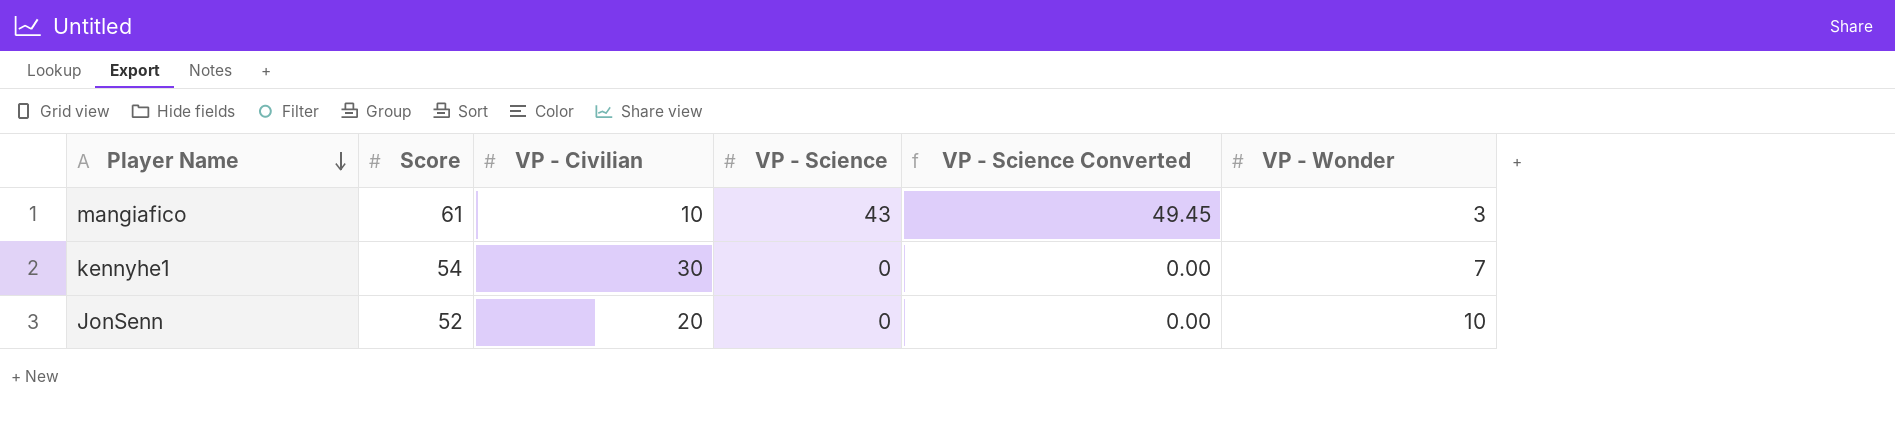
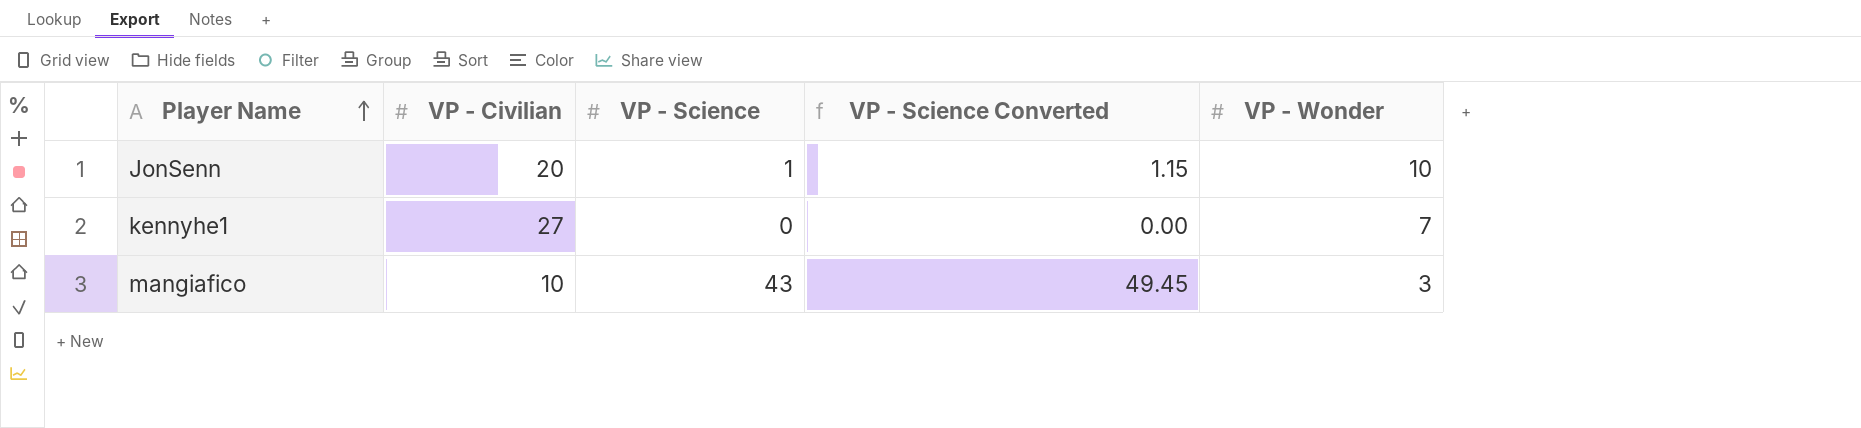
row order: Player Name descending -> Player Name ascending
column Score | position: 2 -> none
JonSenn | VP - Science: 0 -> 1
JonSenn | VP - Science Converted: 0.00 -> 1.15
kennyhe1 | VP - Civilian: 30 -> 27

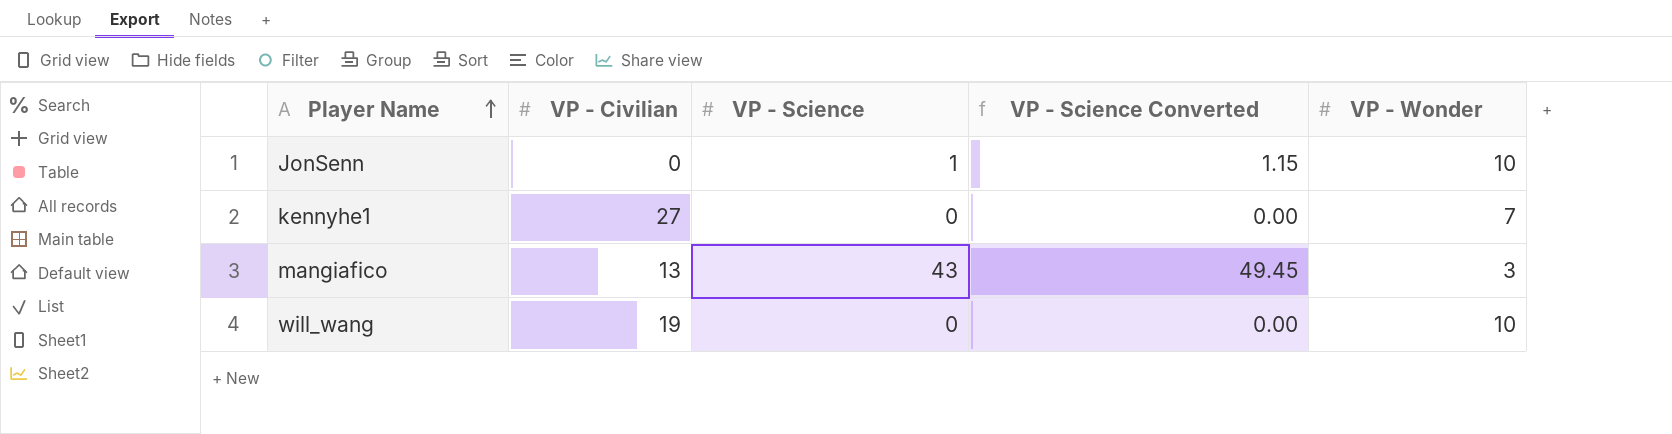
JonSenn | VP - Civilian: 20 -> 0
mangiafico | VP - Civilian: 10 -> 13
row will_wang: none -> 19 | 0 | 0.00 | 10

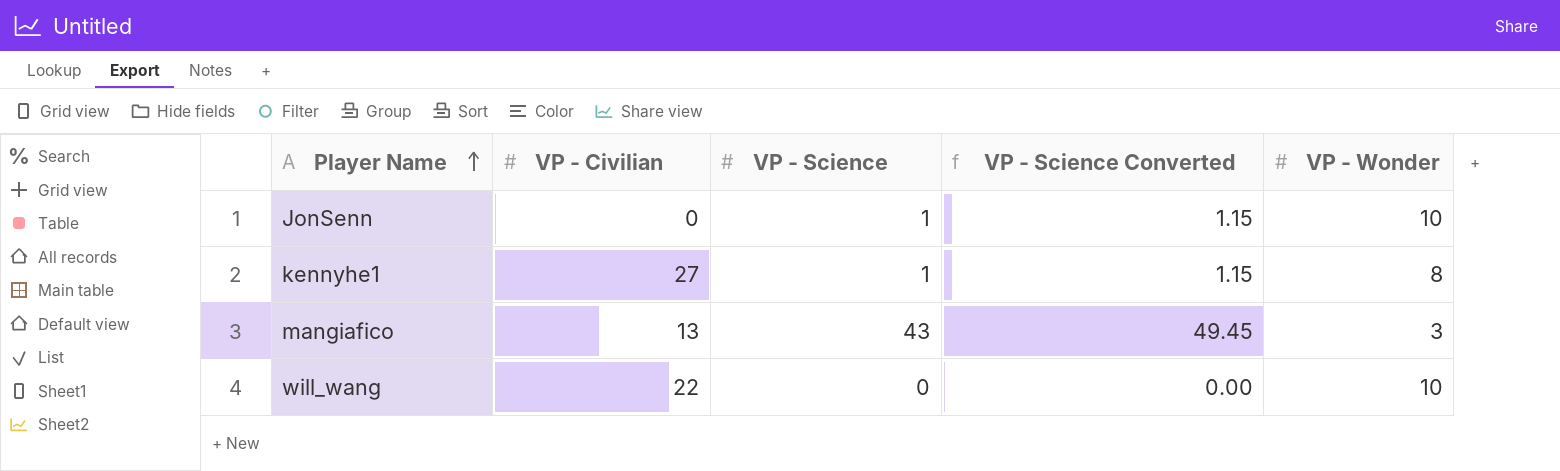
kennyhe1 | VP - Science: 0 -> 1
kennyhe1 | VP - Science Converted: 0.00 -> 1.15
kennyhe1 | VP - Wonder: 7 -> 8
will_wang | VP - Civilian: 19 -> 22

